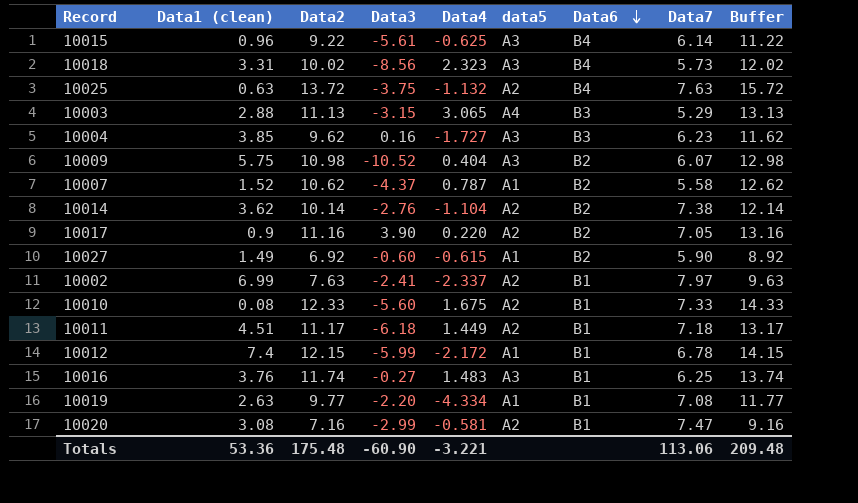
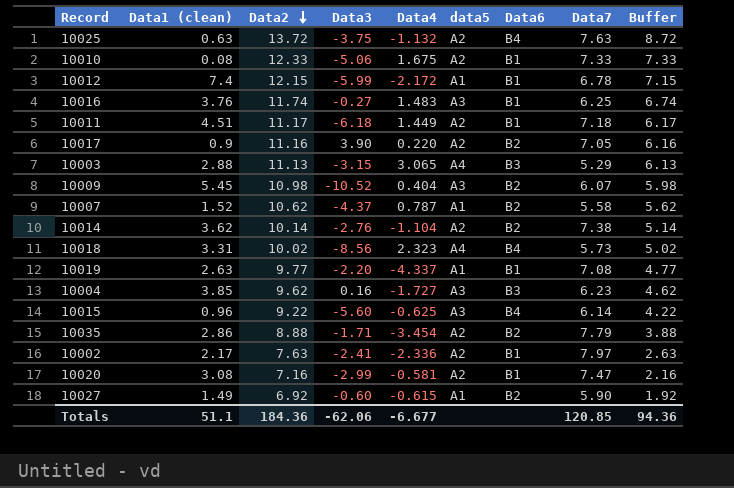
row order: Data6 descending -> Data2 descending
column Buffer | formula: [Data2] + 2 -> [Data2] - 5
10010 | Data3: -5.60 -> -5.06
10009 | Data1 (clean): 5.75 -> 5.45
10018 | data5: A3 -> A4
10019 | Data4: -4.334 -> -4.337
10015 | Data3: -5.61 -> -5.60
row 10035: none -> 2.86 | 8.88 | -1.71 | -3.454 | A2 | B2 | 7.79 | 3.88
10002 | Data1 (clean): 6.99 -> 2.17
10002 | Data4: -2.337 -> -2.336
Totals | Data1 (clean): 53.36 -> 51.1
Totals | Data2: 175.48 -> 184.36
Totals | Data3: -60.90 -> -62.06
Totals | Data4: -3.221 -> -6.677
Totals | Data7: 113.06 -> 120.85
Totals | Buffer: 209.48 -> 94.36

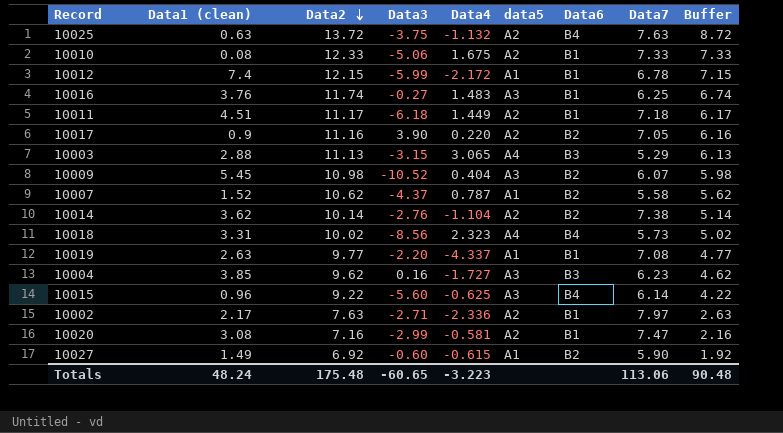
row 10035: 2.86 | 8.88 | -1.71 | -3.454 | A2 | B2 | 7.79 | 3.88 -> none
10002 | Data3: -2.41 -> -2.71
Totals | Data1 (clean): 51.1 -> 48.24
Totals | Data2: 184.36 -> 175.48
Totals | Data3: -62.06 -> -60.65
Totals | Data4: -6.677 -> -3.223
Totals | Data7: 120.85 -> 113.06
Totals | Buffer: 94.36 -> 90.48

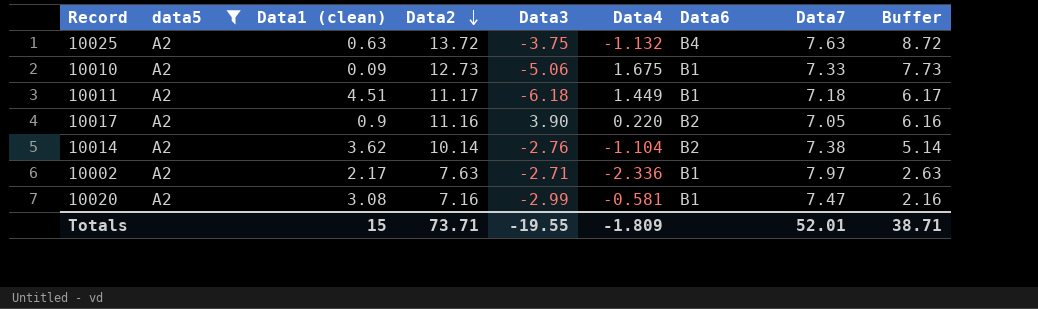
filter: none -> data5 = A2
column data5 | position: 6 -> 2
10010 | Data1 (clean): 0.08 -> 0.09
10010 | Data2: 12.33 -> 12.73
10010 | Buffer: 7.33 -> 7.73
Totals | Data1 (clean): 48.24 -> 15
Totals | Data2: 175.48 -> 73.71
Totals | Data3: -60.65 -> -19.55
Totals | Data4: -3.223 -> -1.809
Totals | Data7: 113.06 -> 52.01
Totals | Buffer: 90.48 -> 38.71

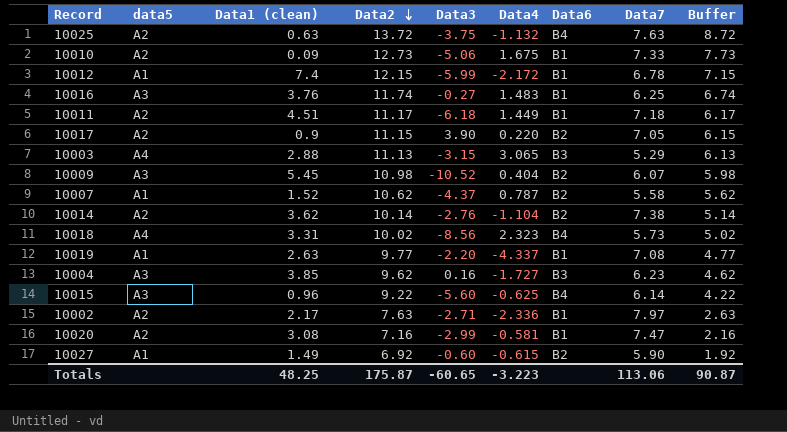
filter: data5 = A2 -> none
10017 | Data2: 11.16 -> 11.15
10017 | Buffer: 6.16 -> 6.15
Totals | Data1 (clean): 15 -> 48.25
Totals | Data2: 73.71 -> 175.87
Totals | Data3: -19.55 -> -60.65
Totals | Data4: -1.809 -> -3.223
Totals | Data7: 52.01 -> 113.06
Totals | Buffer: 38.71 -> 90.87

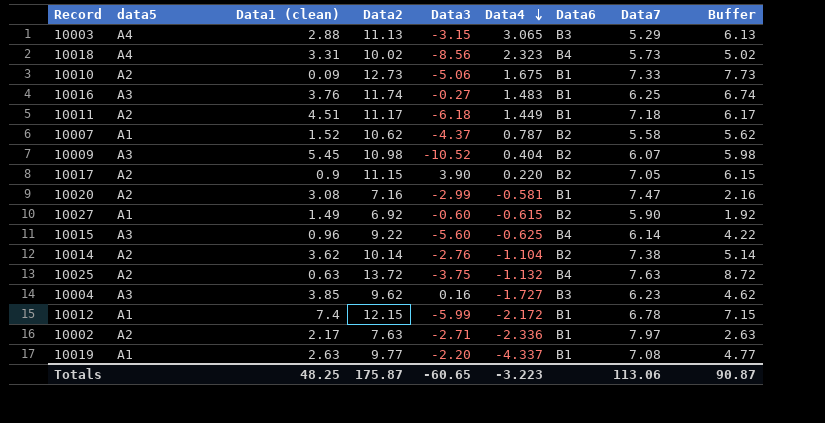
row order: Data2 descending -> Data4 descending

